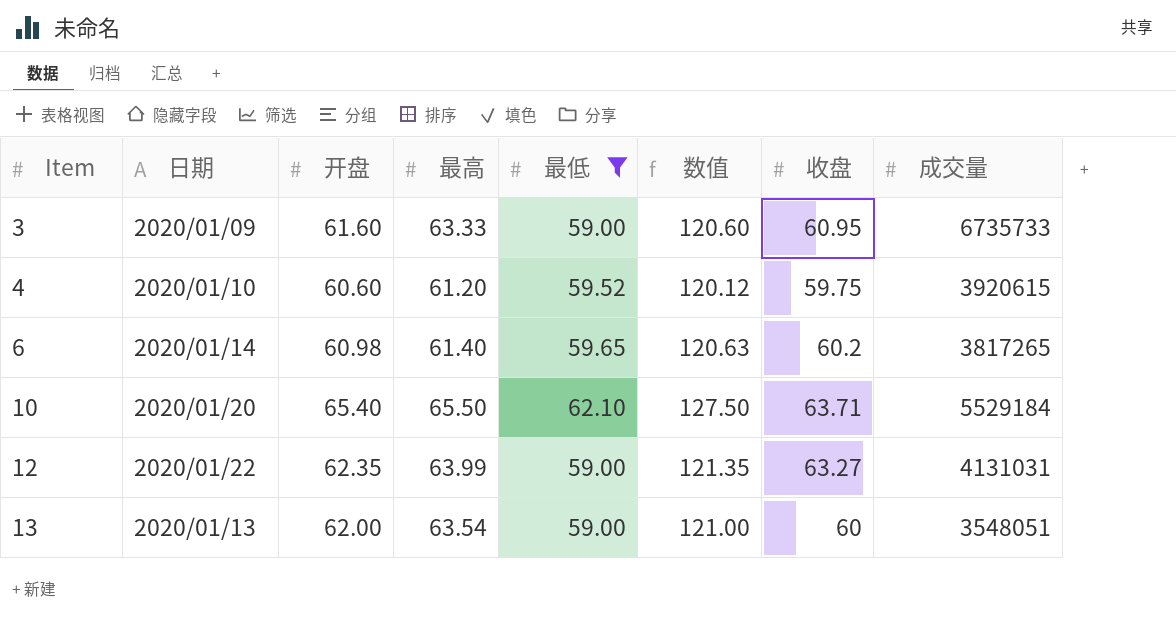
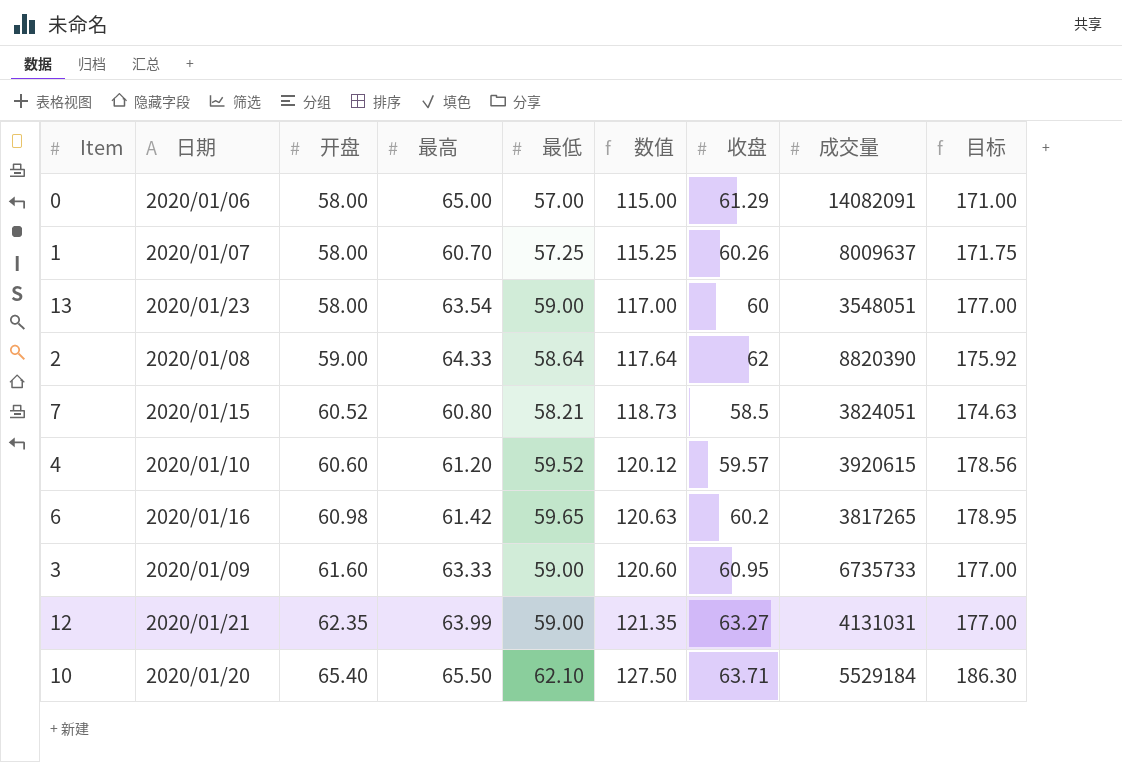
filter: 最低 >= 59.00 -> none
row order: Item ascending -> 开盘 ascending
column 目标 | formula: none -> [最低] * 3
13 | 日期: 2020/01/13 -> 2020/01/23
13 | 开盘: 62.00 -> 58.00
13 | 数值: 121.00 -> 117.00
4 | 收盘: 59.75 -> 59.57
6 | 日期: 2020/01/14 -> 2020/01/16
6 | 最高: 61.40 -> 61.42
12 | 日期: 2020/01/22 -> 2020/01/21

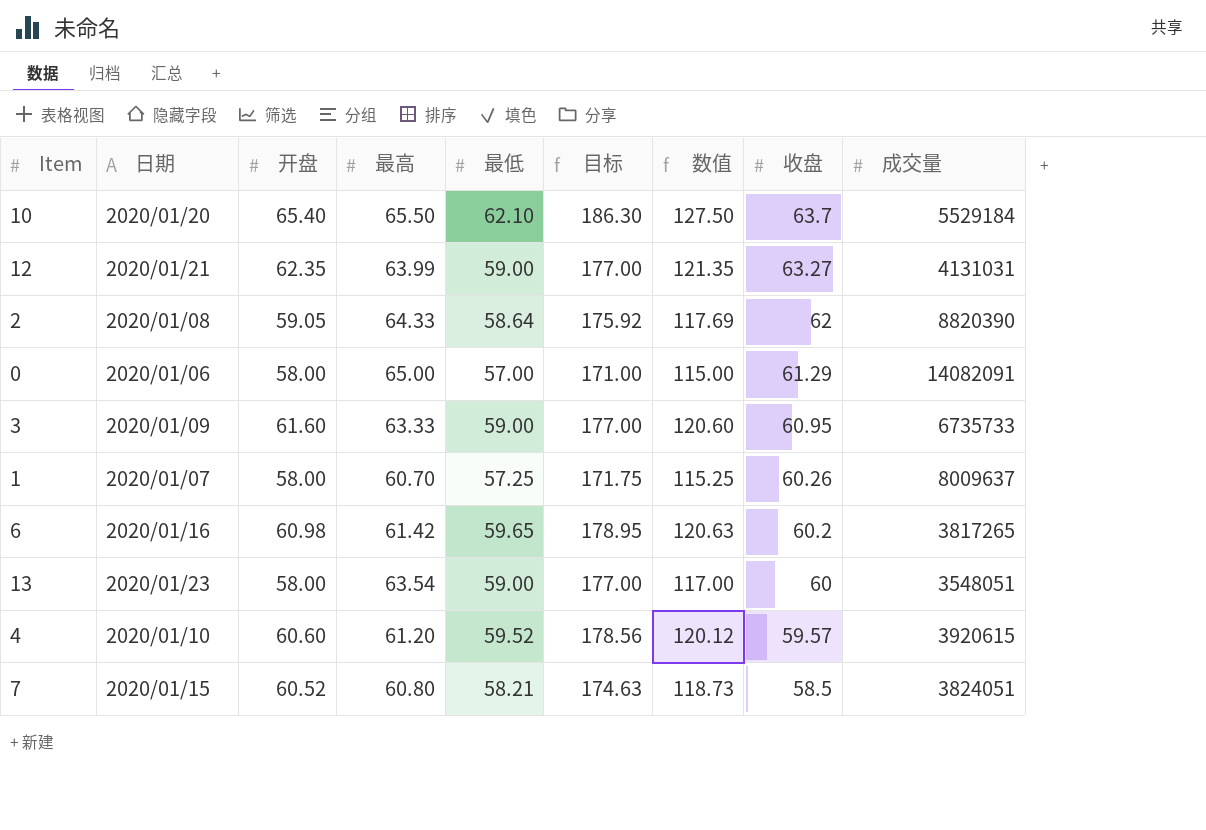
row order: 开盘 ascending -> 收盘 descending
column 目标 | position: 9 -> 6
10 | 收盘: 63.71 -> 63.7
2 | 开盘: 59.00 -> 59.05
2 | 数值: 117.64 -> 117.69

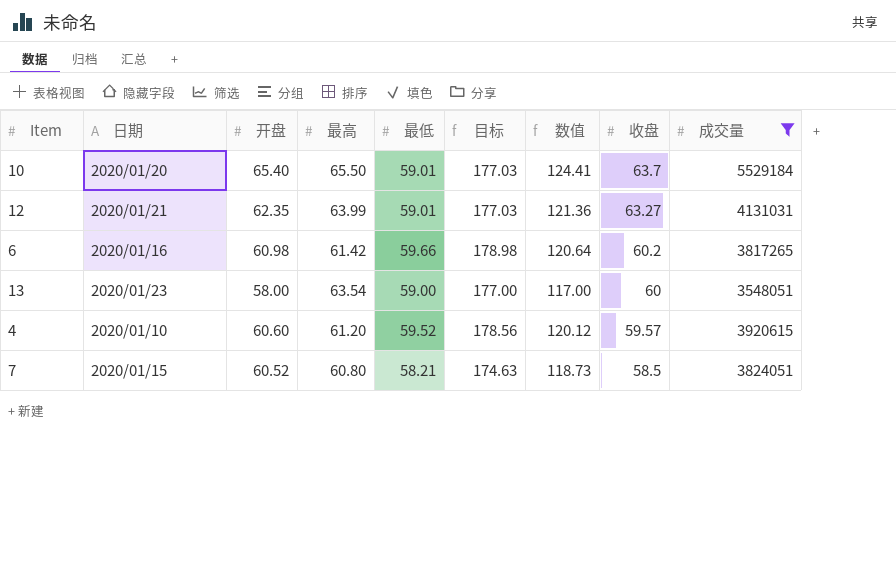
filter: none -> 成交量 <= 5529184
10 | 最低: 62.10 -> 59.01
10 | 目标: 186.30 -> 177.03
10 | 数值: 127.50 -> 124.41
12 | 最低: 59.00 -> 59.01
12 | 目标: 177.00 -> 177.03
12 | 数值: 121.35 -> 121.36
6 | 最低: 59.65 -> 59.66
6 | 目标: 178.95 -> 178.98
6 | 数值: 120.63 -> 120.64

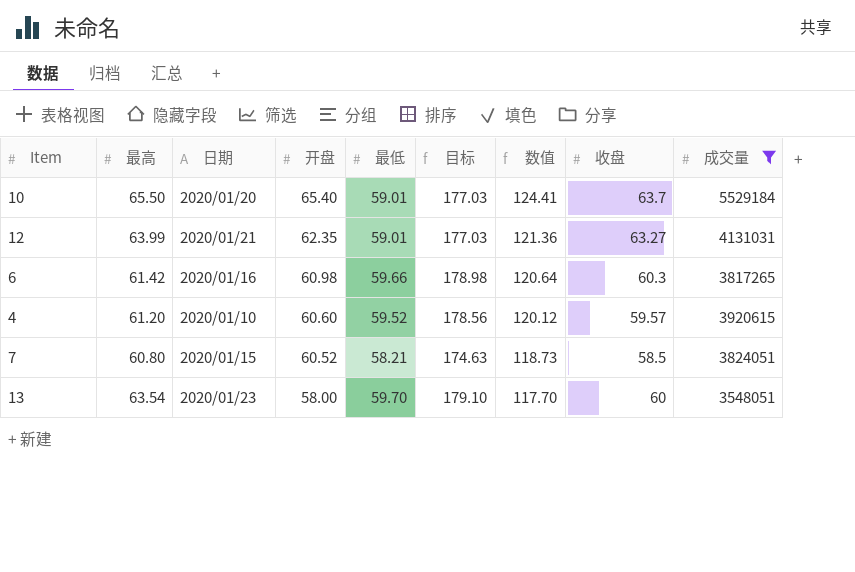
row order: 收盘 descending -> 开盘 descending
column 最高 | position: 4 -> 2
6 | 收盘: 60.2 -> 60.3
13 | 最低: 59.00 -> 59.70
13 | 目标: 177.00 -> 179.10
13 | 数值: 117.00 -> 117.70

